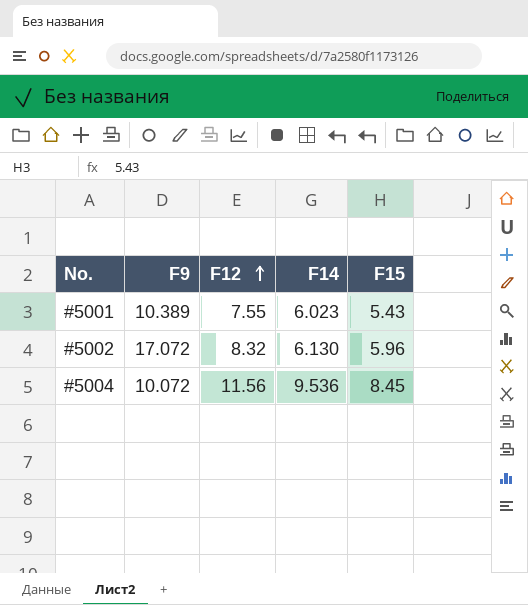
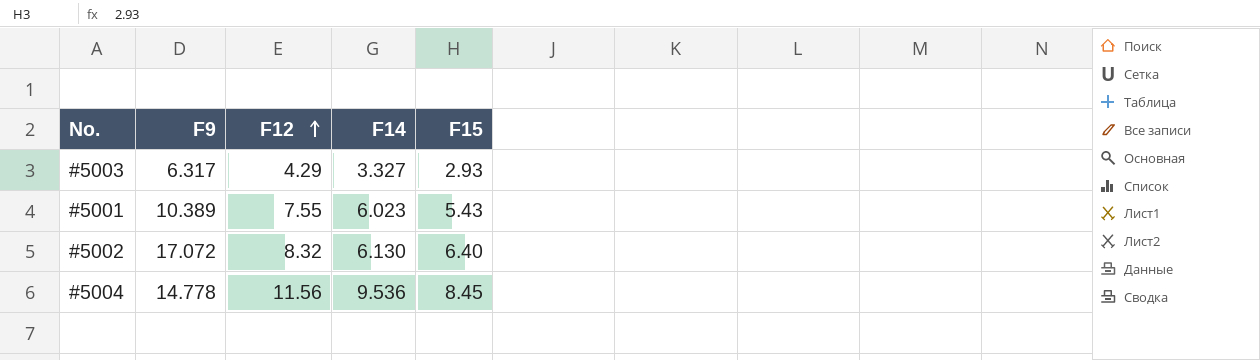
row #5003: none -> 6.317 | 4.29 | 3.327 | 2.93
#5002 | F15: 5.96 -> 6.40
#5004 | F9: 10.072 -> 14.778

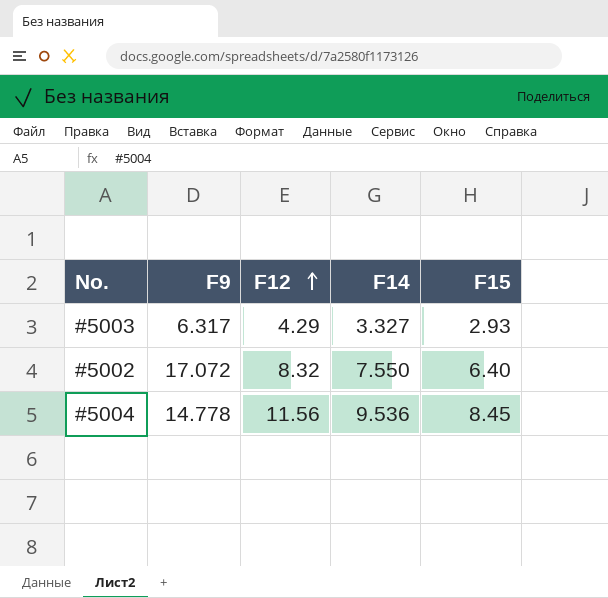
row #5001: 10.389 | 7.55 | 6.023 | 5.43 -> none
#5002 | F14: 6.130 -> 7.550

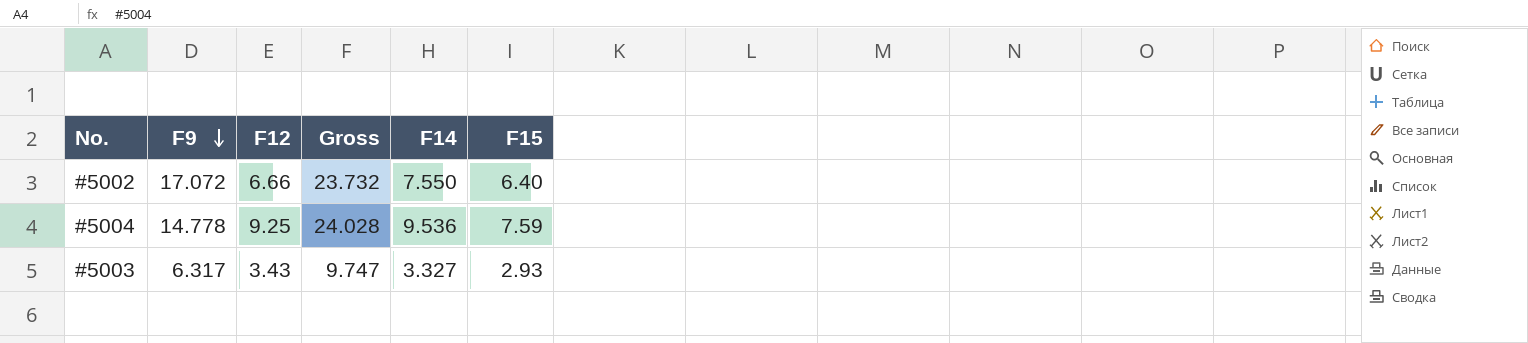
row order: F12 ascending -> F9 descending
column Gross | formula: none -> [F9] + [F12]
#5002 | F12: 8.32 -> 6.66
#5004 | F12: 11.56 -> 9.25
#5004 | F15: 8.45 -> 7.59
#5003 | F12: 4.29 -> 3.43

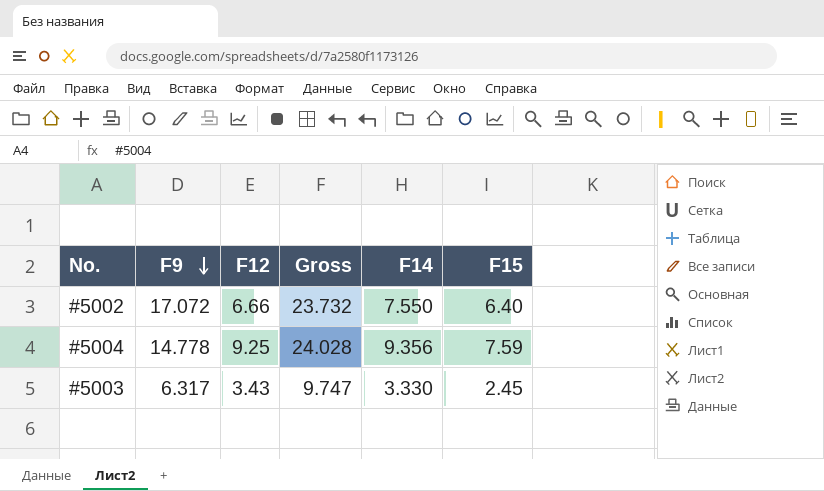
#5004 | F14: 9.536 -> 9.356
#5003 | F14: 3.327 -> 3.330
#5003 | F15: 2.93 -> 2.45

